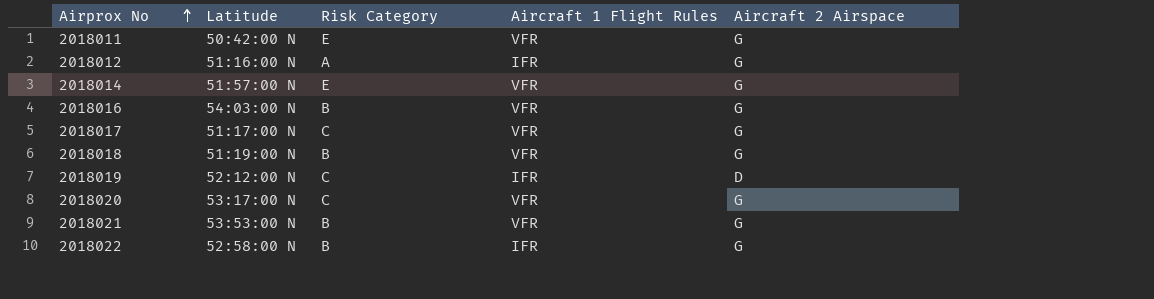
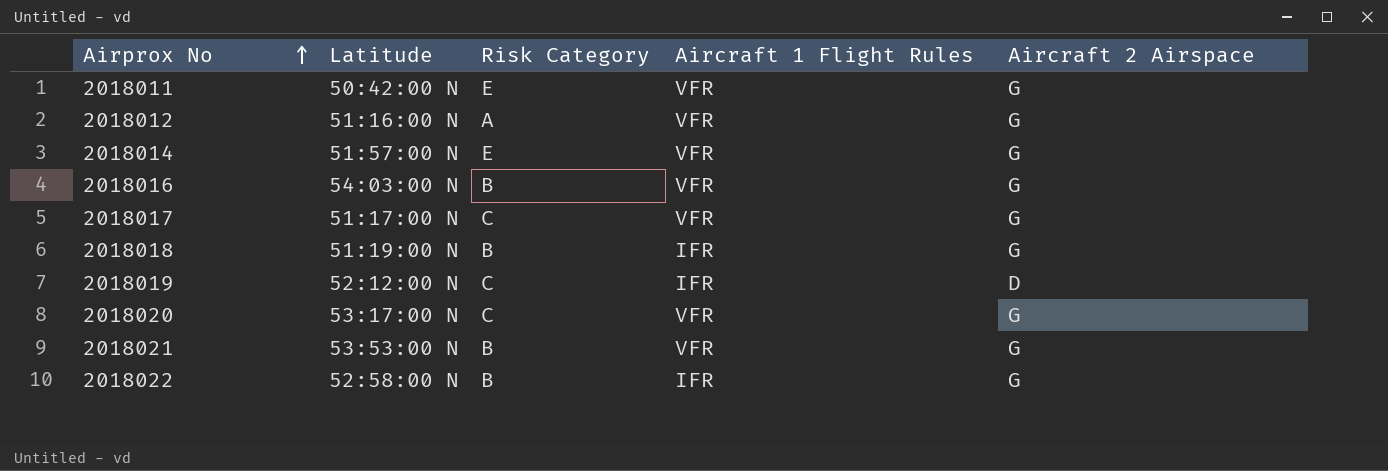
2018012 | Aircraft 1 Flight Rules: IFR -> VFR
2018018 | Aircraft 1 Flight Rules: VFR -> IFR

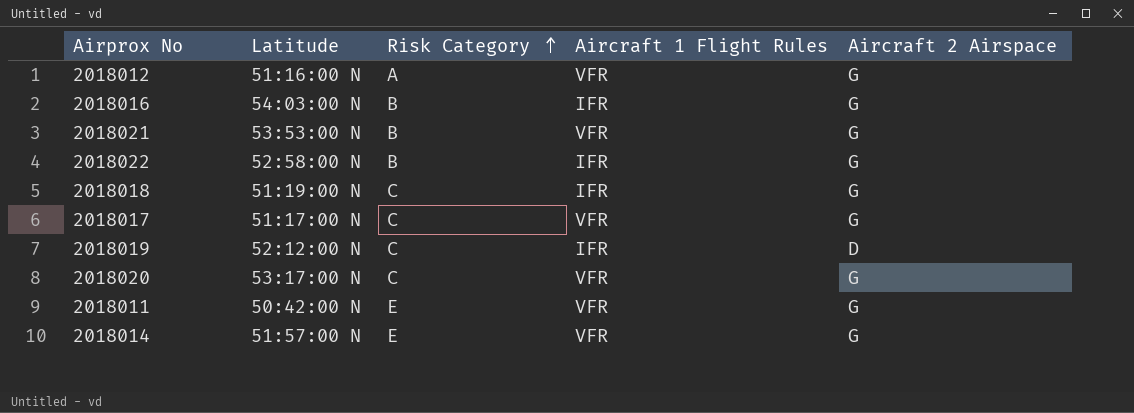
row order: Airprox No ascending -> Risk Category ascending
2018016 | Aircraft 1 Flight Rules: VFR -> IFR
2018018 | Risk Category: B -> C

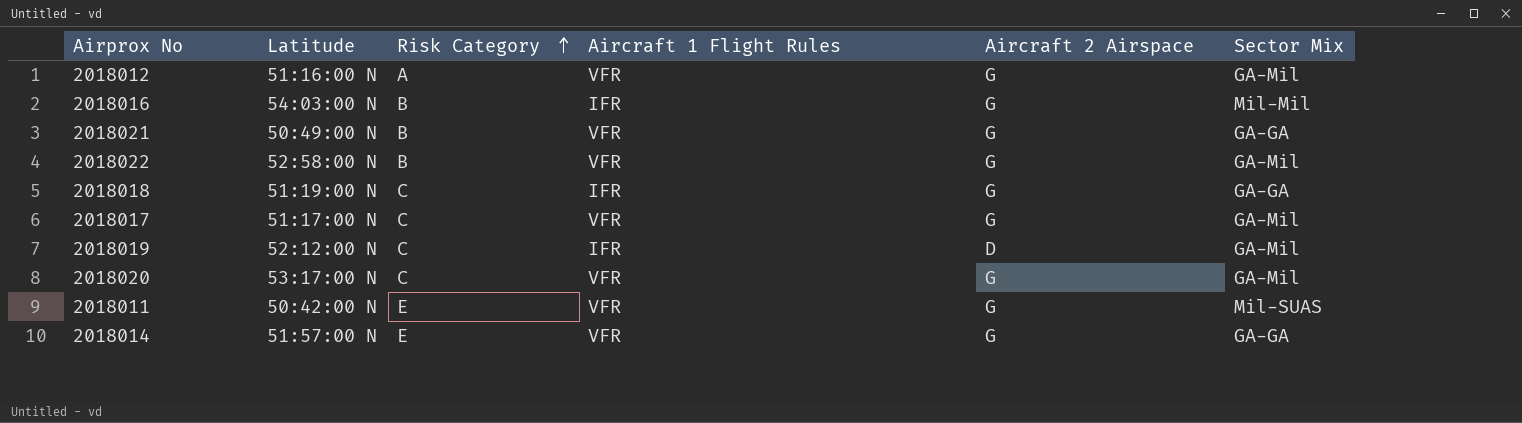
column Sector Mix | position: none -> 6
2018021 | Latitude: 53:53:00 N -> 50:49:00 N
2018022 | Aircraft 1 Flight Rules: IFR -> VFR

